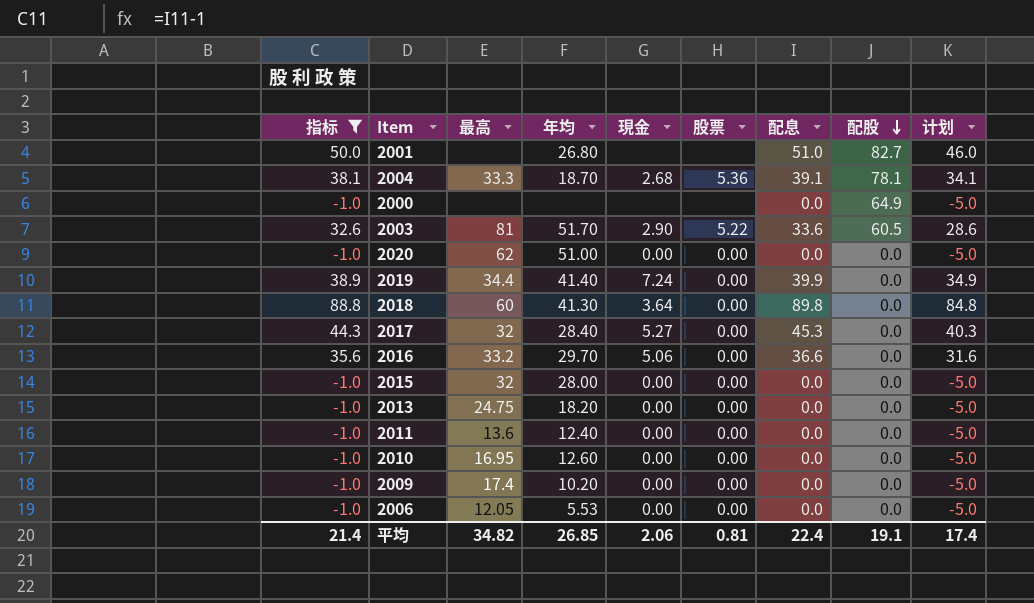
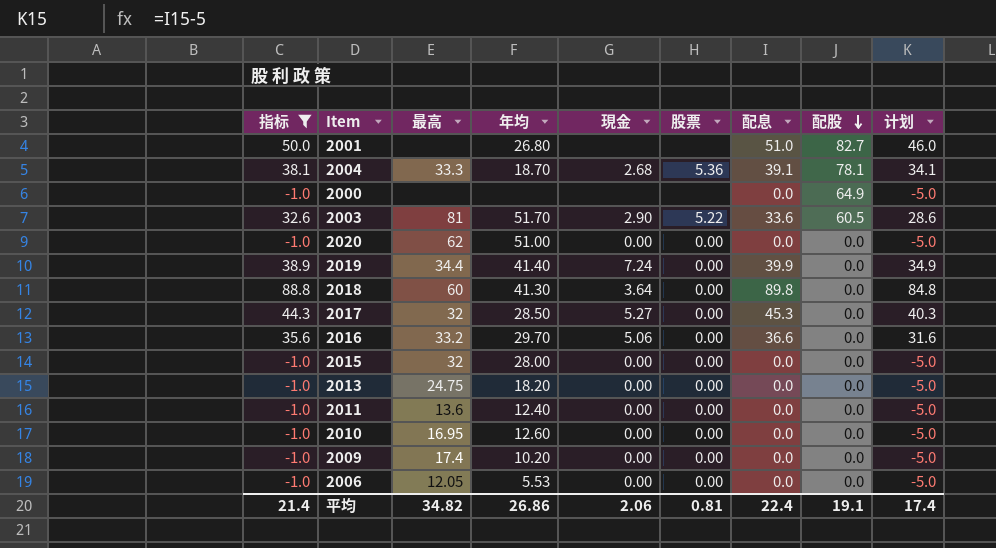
2017 | 年均: 28.40 -> 28.50
平均 | 年均: 26.85 -> 26.86

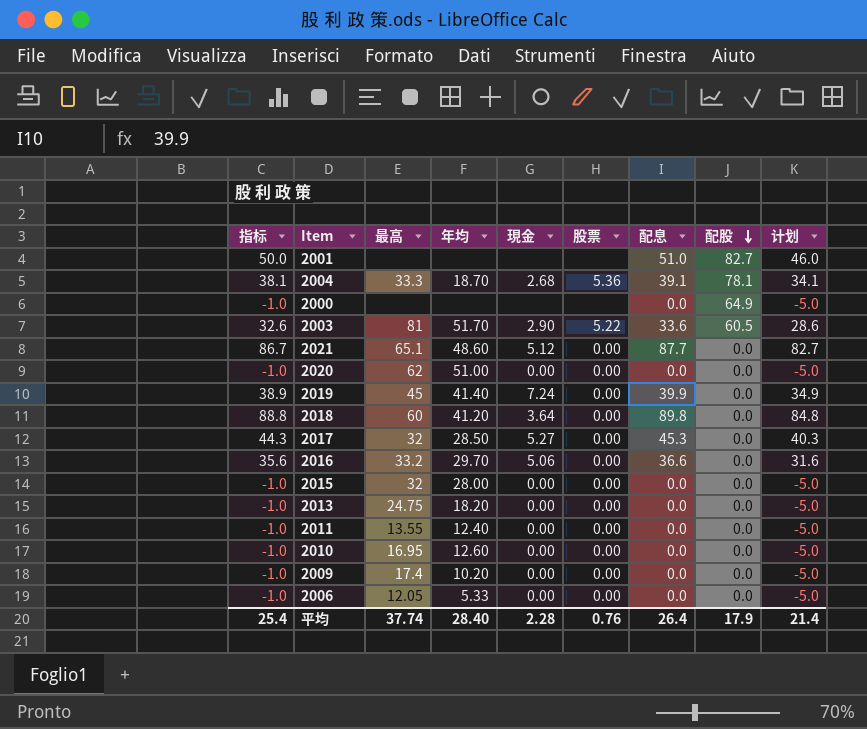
filter: 指标 != 86.7 -> none
2001 | 年均: 26.80 -> none
2019 | 最高: 34.4 -> 45
2018 | 年均: 41.30 -> 41.20
2011 | 最高: 13.6 -> 13.55
2006 | 年均: 5.53 -> 5.33
平均 | 指标: 21.4 -> 25.4
平均 | 最高: 34.82 -> 37.74
平均 | 年均: 26.86 -> 28.40
平均 | 現金: 2.06 -> 2.28
平均 | 股票: 0.81 -> 0.76
平均 | 配息: 22.4 -> 26.4
平均 | 配股: 19.1 -> 17.9
平均 | 计划: 17.4 -> 21.4

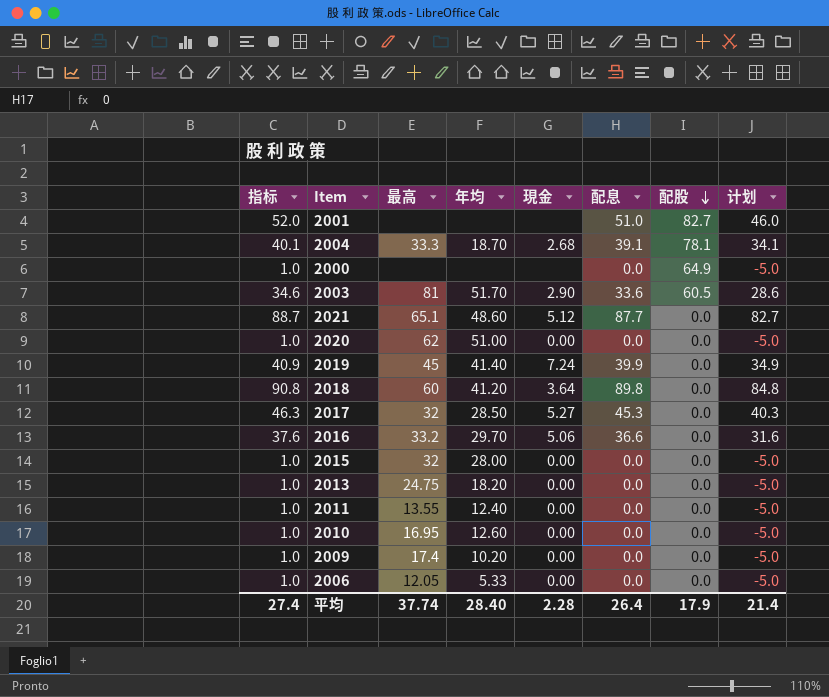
column 股票 | position: 6 -> none
column 指标 | formula: [配息] - 1 -> [配息] + 1
平均 | 指标: 25.4 -> 27.4

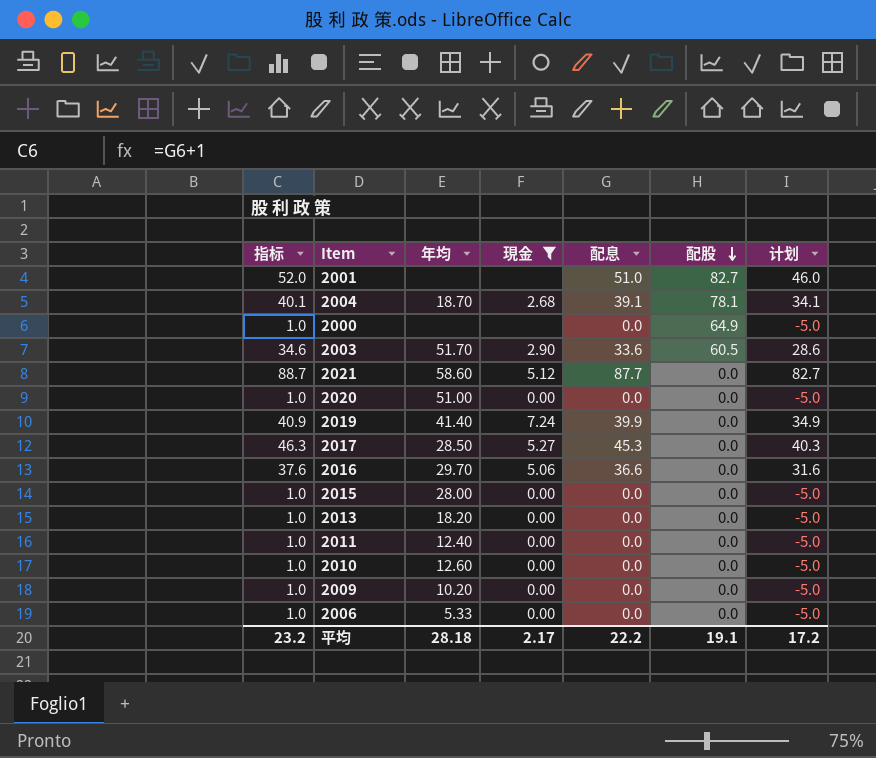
filter: none -> 現金 != 3.64
column 最高 | position: 3 -> none
2021 | 年均: 48.60 -> 58.60
平均 | 指标: 27.4 -> 23.2
平均 | 年均: 28.40 -> 28.18
平均 | 現金: 2.28 -> 2.17
平均 | 配息: 26.4 -> 22.2
平均 | 配股: 17.9 -> 19.1
平均 | 计划: 21.4 -> 17.2

